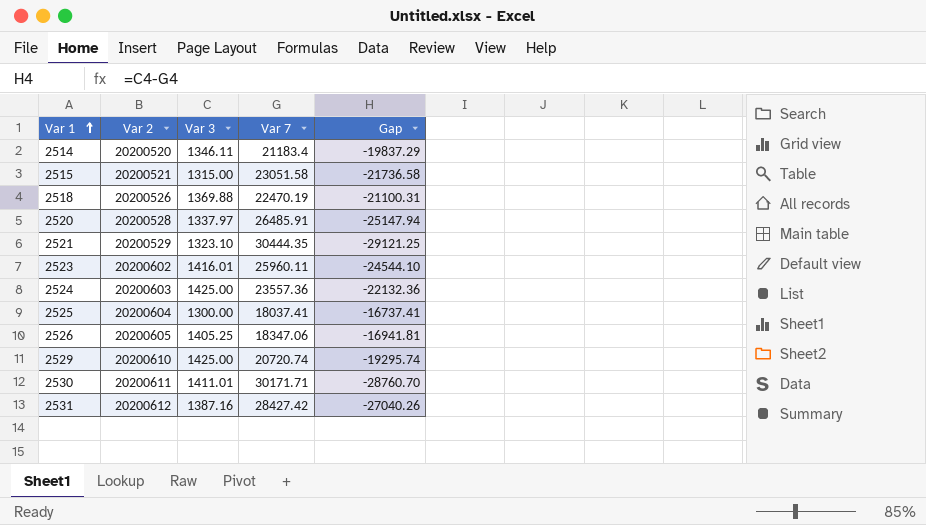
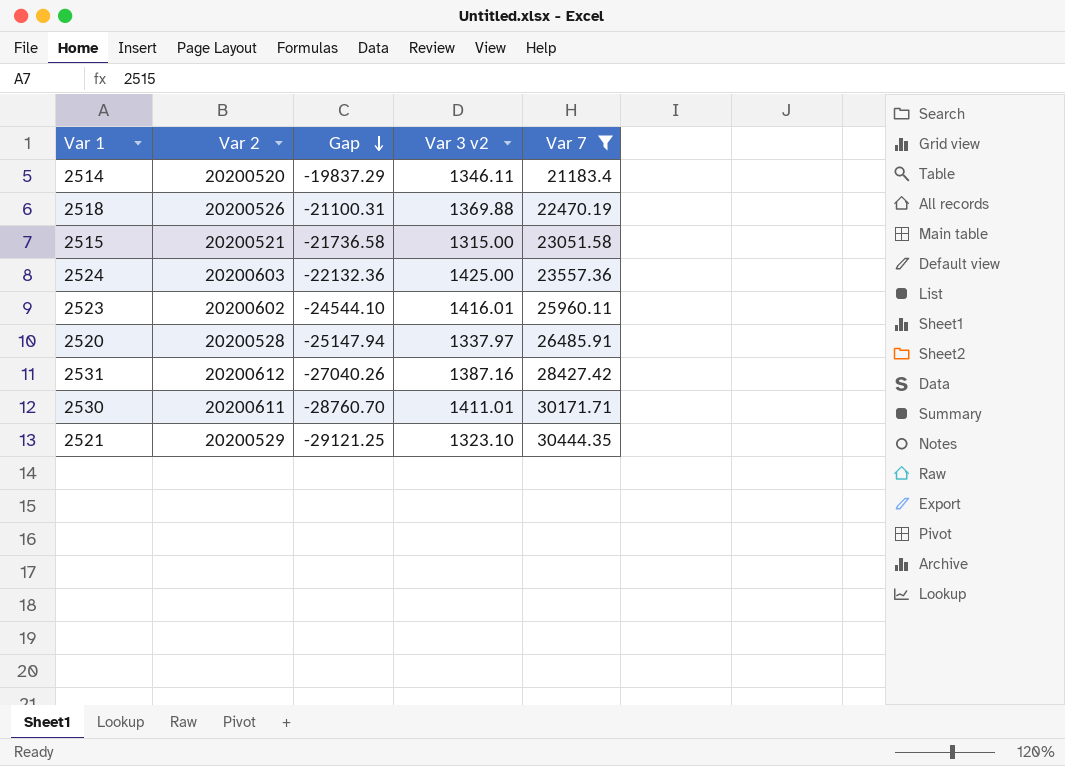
filter: none -> Var 7 >= 21183.4
row order: Var 1 ascending -> Gap descending
column Gap | position: 5 -> 3
column name: Var 3 -> Var 3 v2

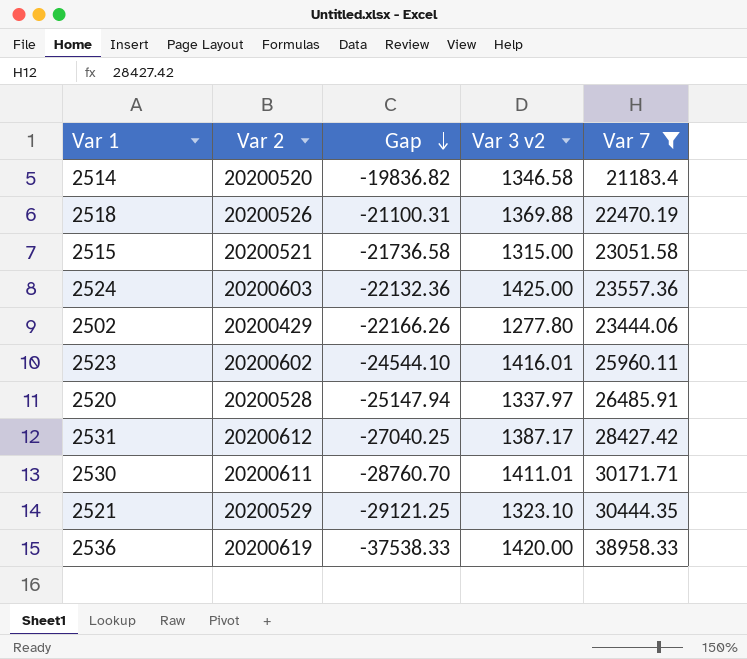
2514 | Gap: -19837.29 -> -19836.82
2514 | Var 3 v2: 1346.11 -> 1346.58
row 2502: none -> 20200429 | -22166.26 | 1277.80 | 23444.06
2531 | Gap: -27040.26 -> -27040.25
2531 | Var 3 v2: 1387.16 -> 1387.17
row 2536: none -> 20200619 | -37538.33 | 1420.00 | 38958.33

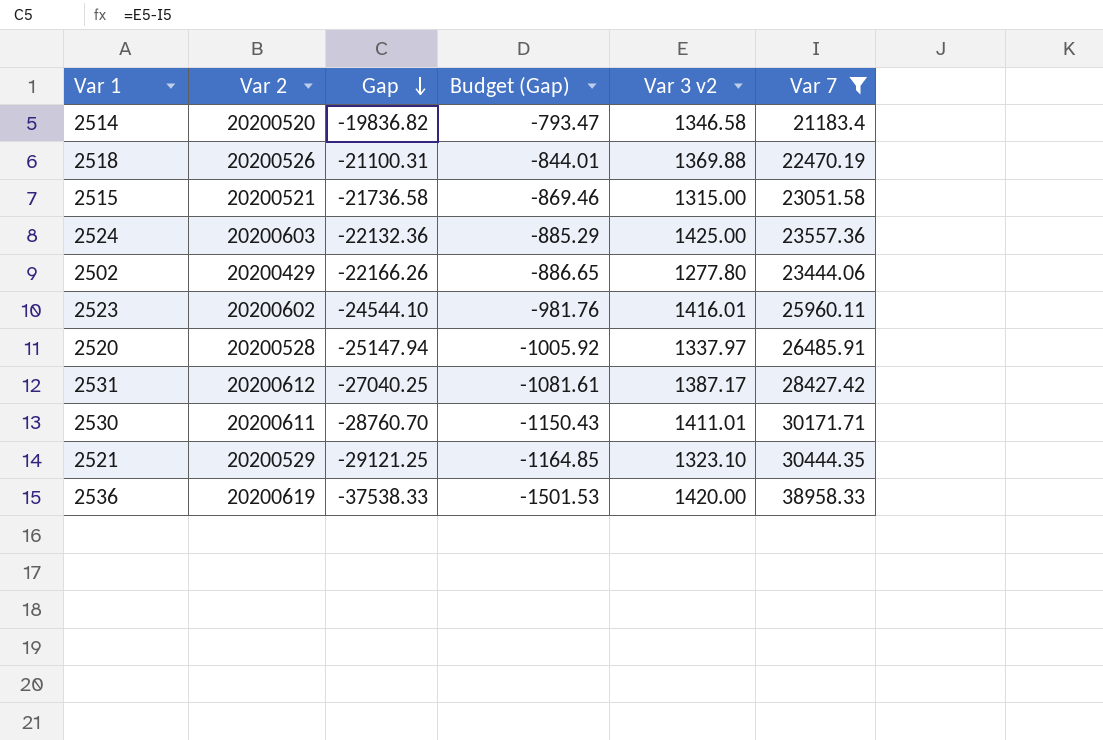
column Budget (Gap) | formula: none -> [Gap] * 0.04

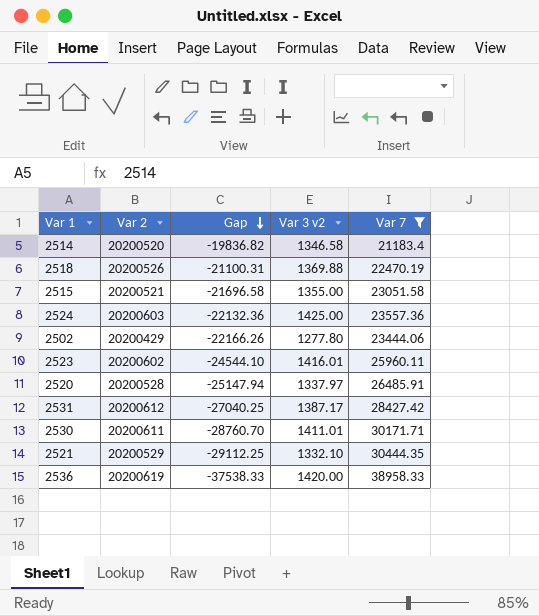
column Budget (Gap) | formula: [Gap] * 0.04 -> none
2515 | Gap: -21736.58 -> -21696.58
2515 | Var 3 v2: 1315.00 -> 1355.00
2521 | Gap: -29121.25 -> -29112.25
2521 | Var 3 v2: 1323.10 -> 1332.10

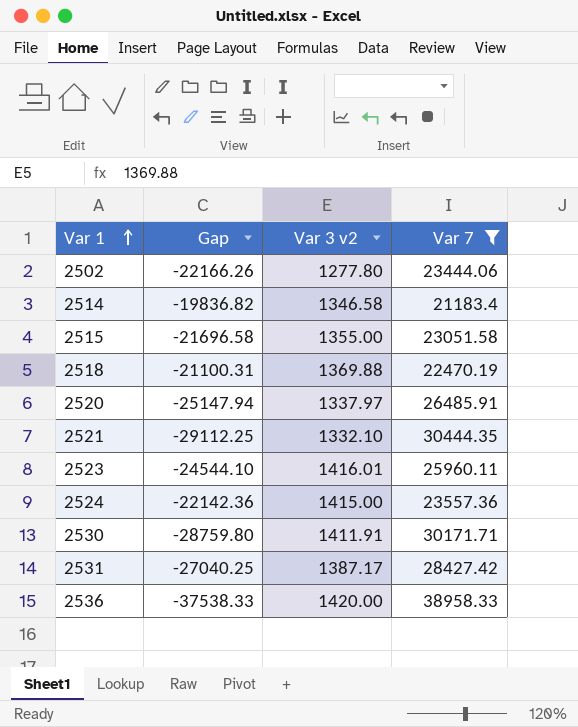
row order: Gap descending -> Var 1 ascending
column Var 2 | position: 2 -> none
2524 | Gap: -22132.36 -> -22142.36
2524 | Var 3 v2: 1425.00 -> 1415.00
2530 | Gap: -28760.70 -> -28759.80
2530 | Var 3 v2: 1411.01 -> 1411.91

